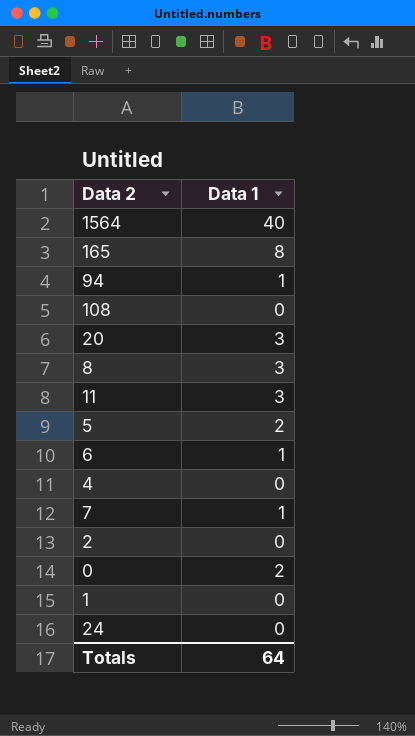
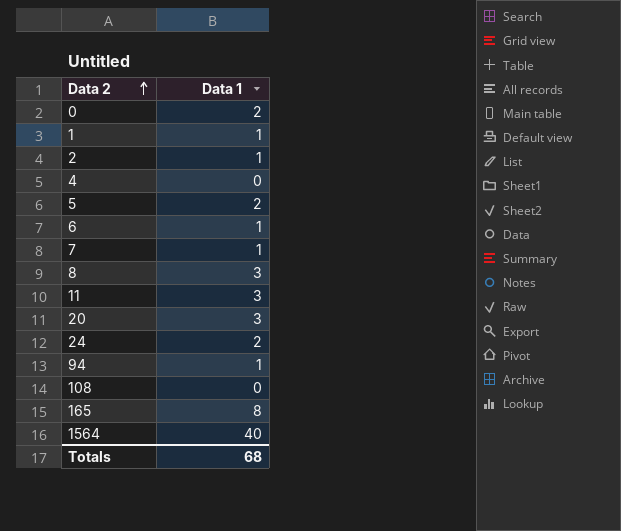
row order: none -> Data 2 ascending
1 | Data 1: 0 -> 1
2 | Data 1: 0 -> 1
24 | Data 1: 0 -> 2
Totals | Data 1: 64 -> 68

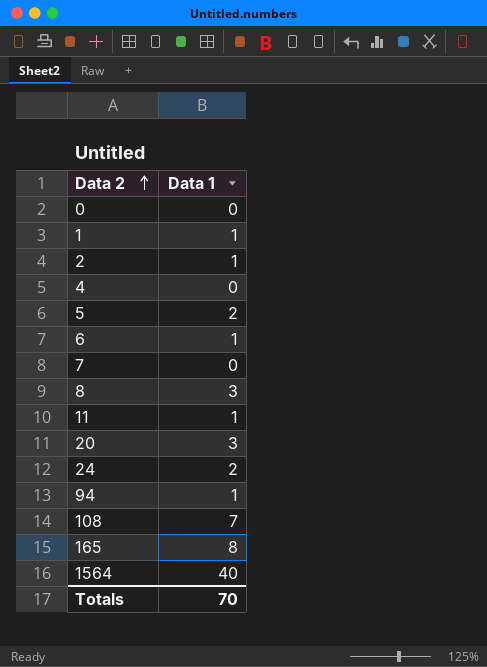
0 | Data 1: 2 -> 0
7 | Data 1: 1 -> 0
11 | Data 1: 3 -> 1
108 | Data 1: 0 -> 7
Totals | Data 1: 68 -> 70

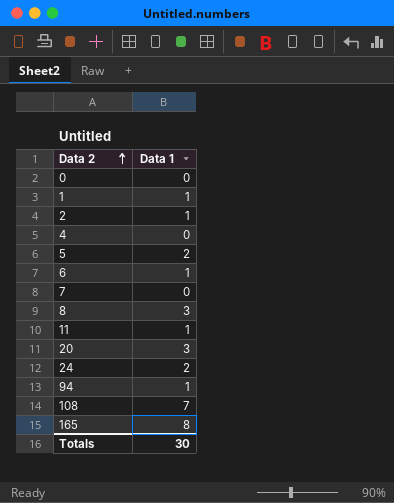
row 1564: 40 -> none
Totals | Data 1: 70 -> 30

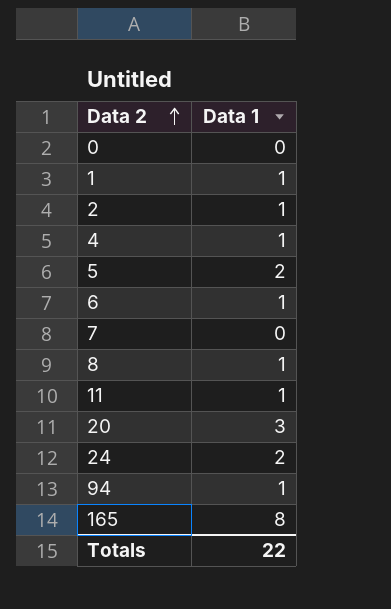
row 108: 7 -> none
4 | Data 1: 0 -> 1
8 | Data 1: 3 -> 1
Totals | Data 1: 30 -> 22

